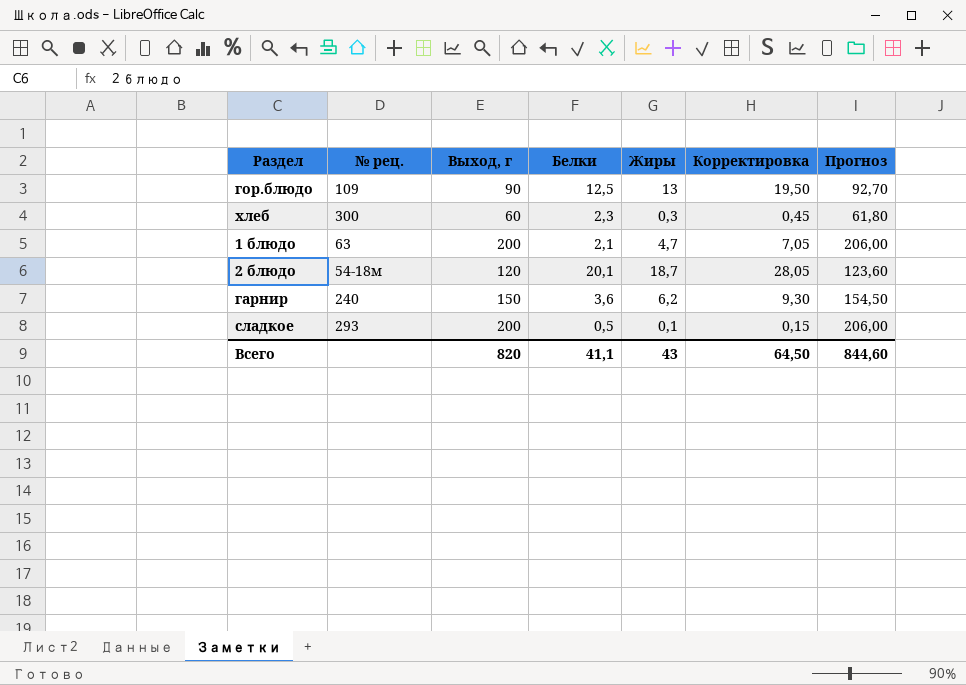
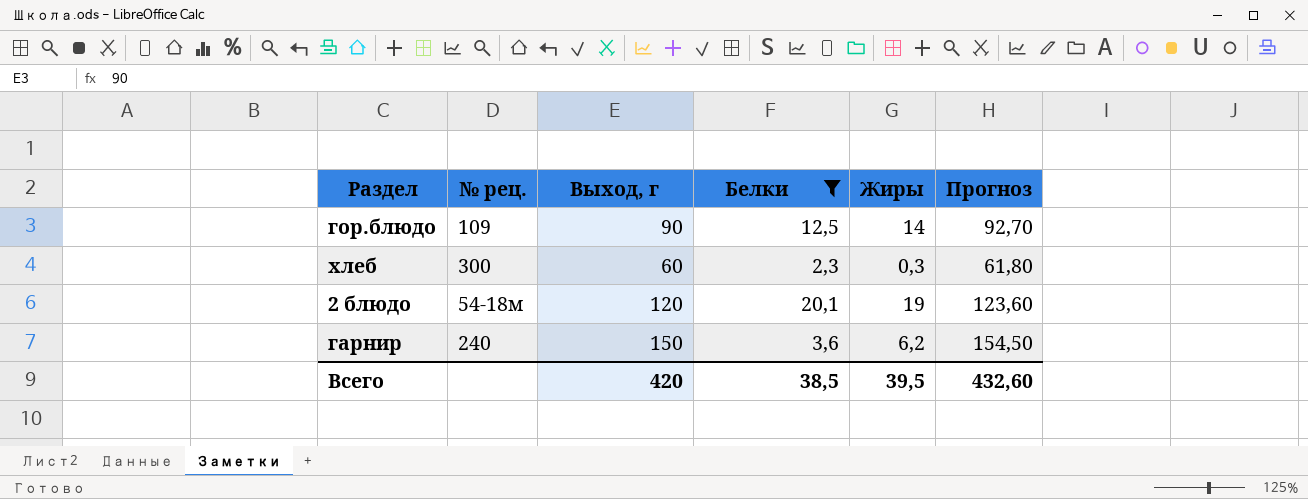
filter: none -> Белки >= 2,3
column Корректировка | formula: [Жиры] * 1,5 -> none
гор.блюдо | Жиры: 13 -> 14
2 блюдо | Жиры: 18,7 -> 19
Всего | Выход, г: 820 -> 420
Всего | Белки: 41,1 -> 38,5
Всего | Жиры: 43 -> 39,5
Всего | Прогноз: 844,60 -> 432,60

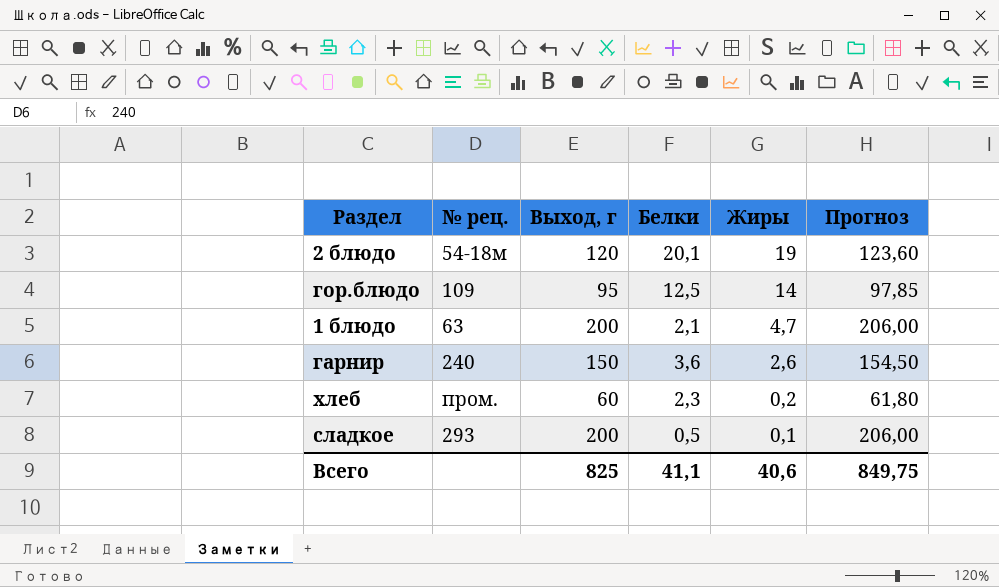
filter: Белки >= 2,3 -> none
row order: none -> Жиры descending
гор.блюдо | Выход, г: 90 -> 95
гор.блюдо | Прогноз: 92,70 -> 97,85
гарнир | Жиры: 6,2 -> 2,6
хлеб | № рец.: 300 -> пром.
хлеб | Жиры: 0,3 -> 0,2
Всего | Выход, г: 420 -> 825
Всего | Белки: 38,5 -> 41,1
Всего | Жиры: 39,5 -> 40,6
Всего | Прогноз: 432,60 -> 849,75

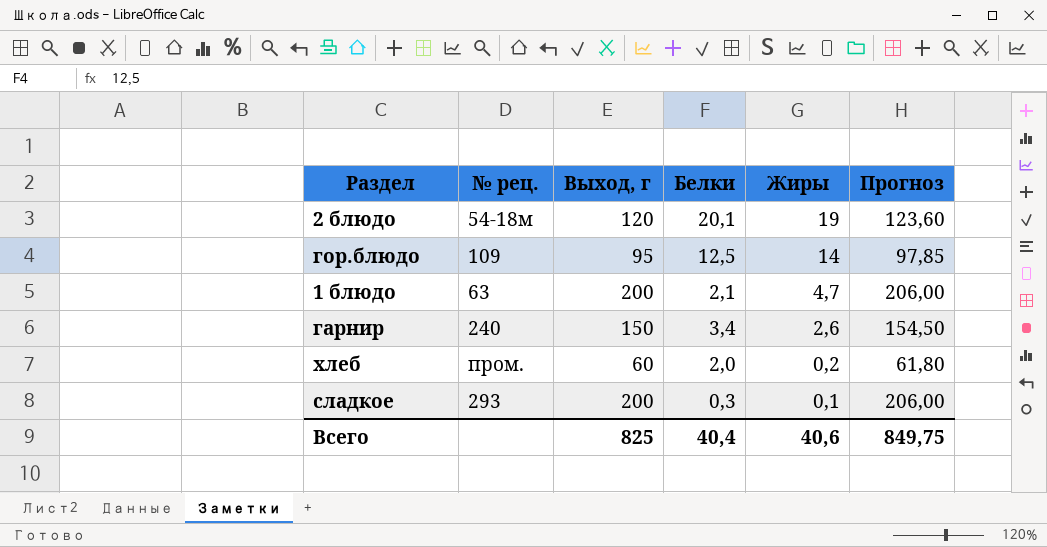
гарнир | Белки: 3,6 -> 3,4
хлеб | Белки: 2,3 -> 2,0
сладкое | Белки: 0,5 -> 0,3
Всего | Белки: 41,1 -> 40,4

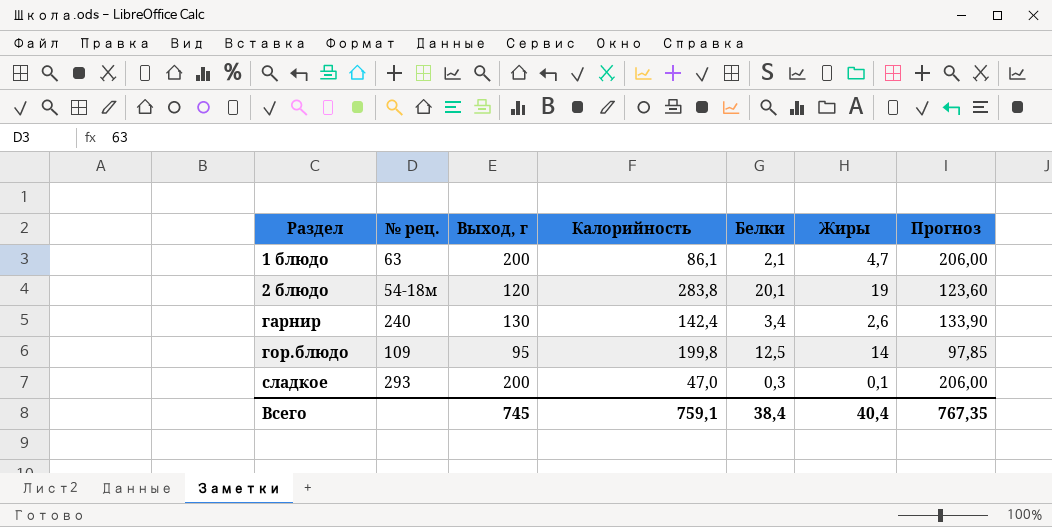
row order: Жиры descending -> Раздел ascending
column Калорийность | position: none -> 4
row хлеб: пром. | 60 | 2,0 | 0,2 | 61,80 -> none
гарнир | Выход, г: 150 -> 130
гарнир | Прогноз: 154,50 -> 133,90
Всего | Выход, г: 825 -> 745
Всего | Белки: 40,4 -> 38,4
Всего | Жиры: 40,6 -> 40,4
Всего | Прогноз: 849,75 -> 767,35

